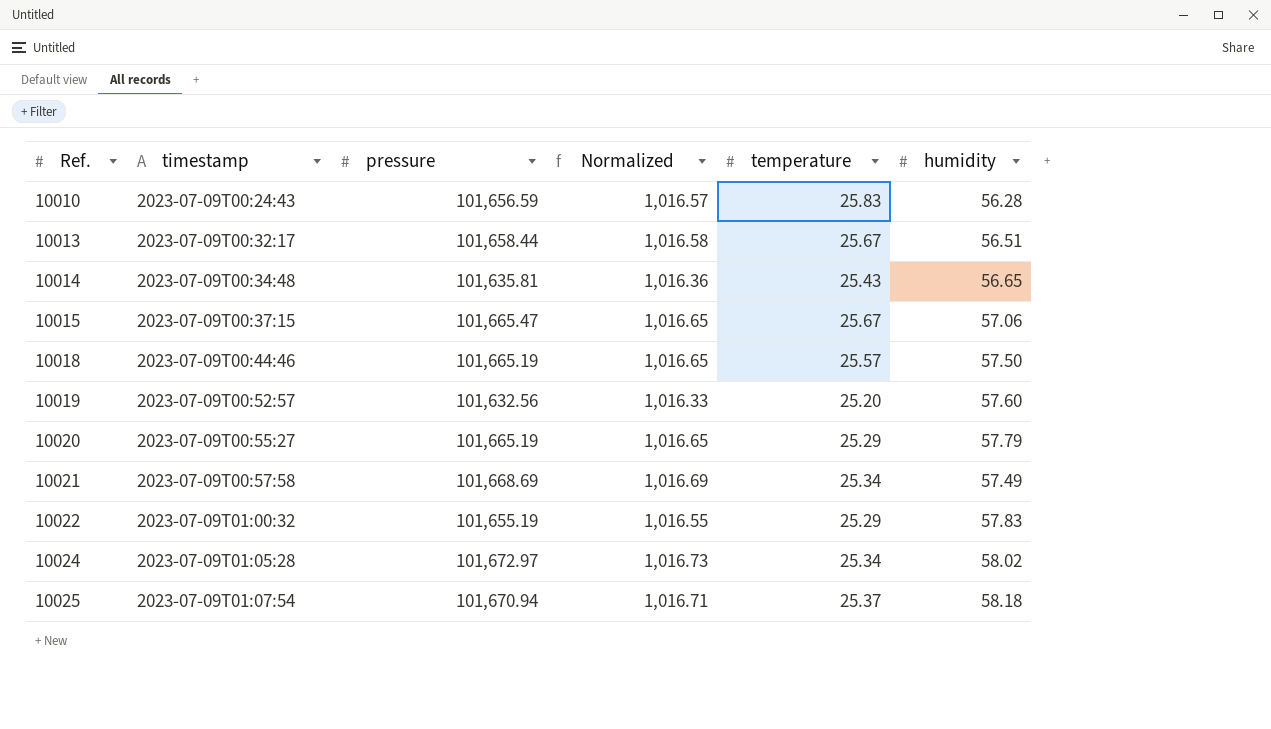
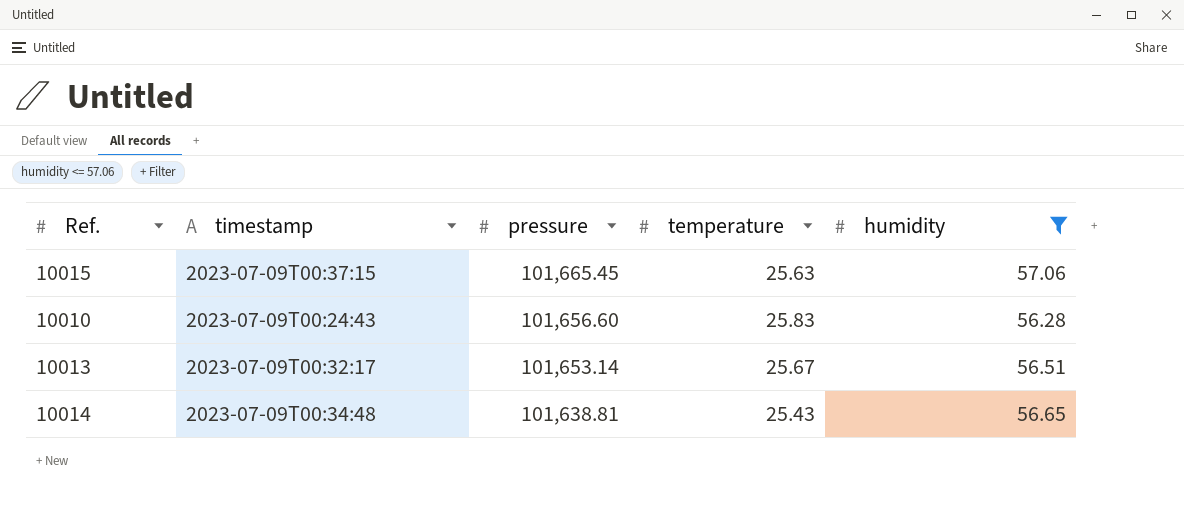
filter: none -> humidity <= 57.06
row order: Ref. ascending -> pressure descending
column Normalized | formula: [pressure] * 0.01 -> none
10015 | pressure: 101,665.47 -> 101,665.45
10015 | temperature: 25.67 -> 25.63
10010 | pressure: 101,656.59 -> 101,656.60
10013 | pressure: 101,658.44 -> 101,653.14
10014 | pressure: 101,635.81 -> 101,638.81

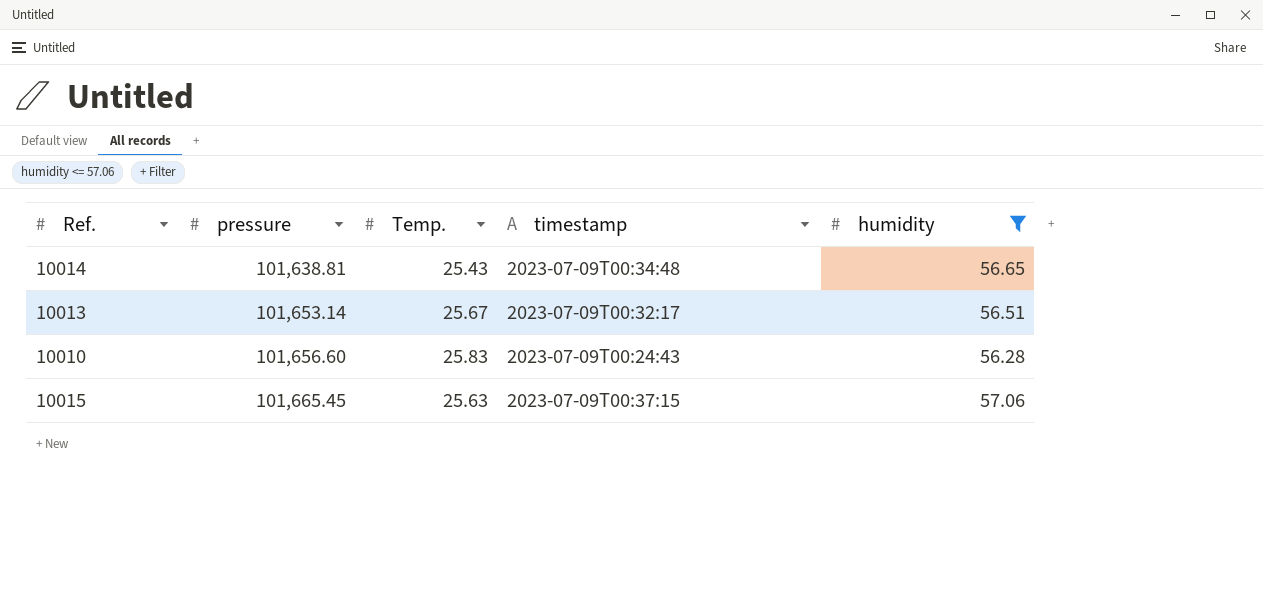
row order: pressure descending -> pressure ascending
column name: temperature -> Temp.
column timestamp | position: 2 -> 4

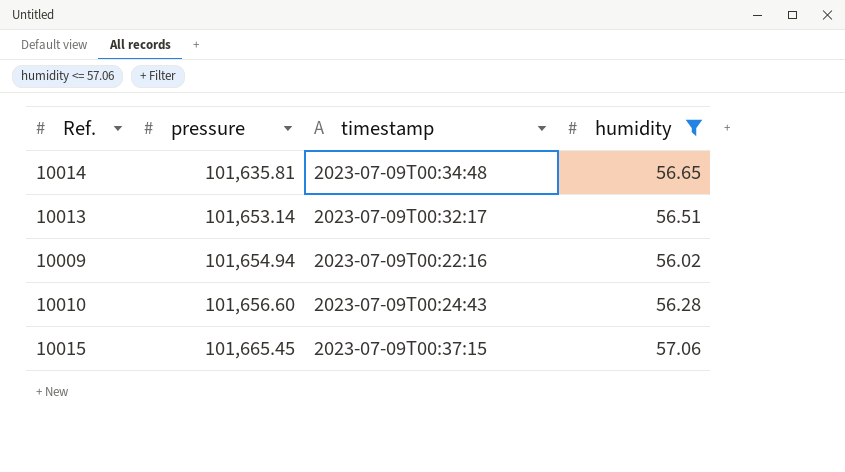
column Temp. | position: 3 -> none
10014 | pressure: 101,638.81 -> 101,635.81
row 10009: none -> 101,654.94 | 2023-07-09T00:22:16 | 56.02

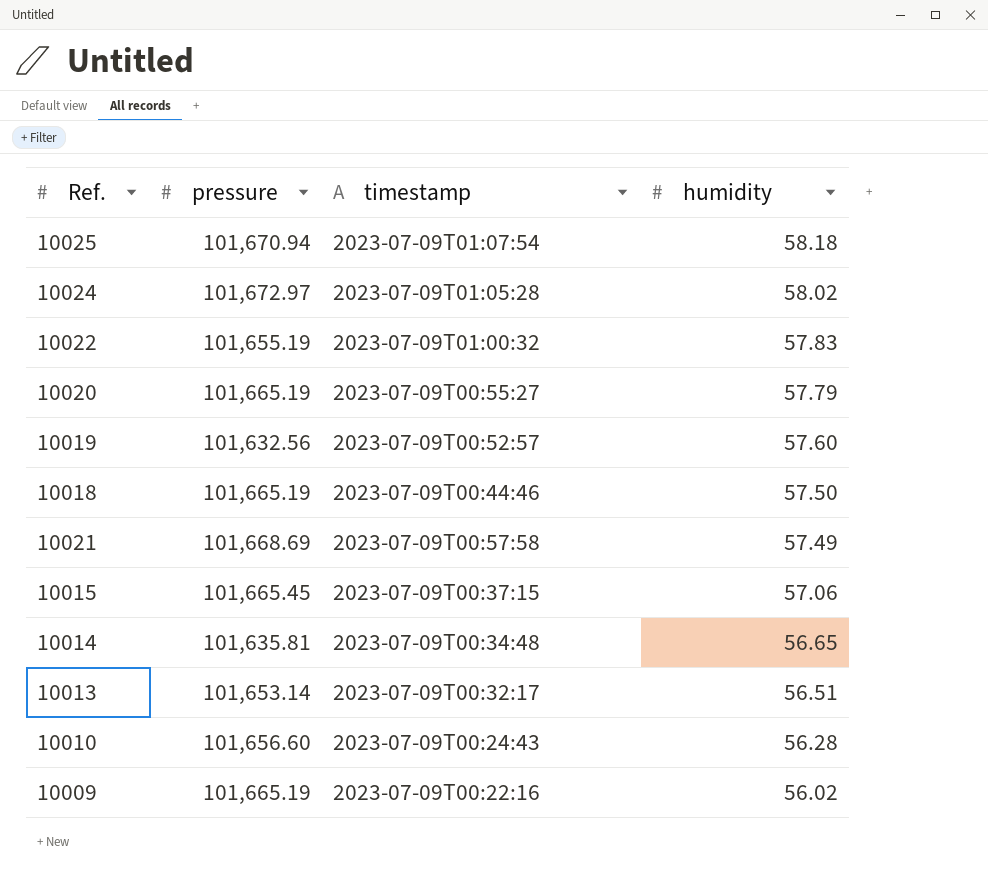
filter: humidity <= 57.06 -> none
row order: pressure ascending -> humidity descending
10009 | pressure: 101,654.94 -> 101,665.19

